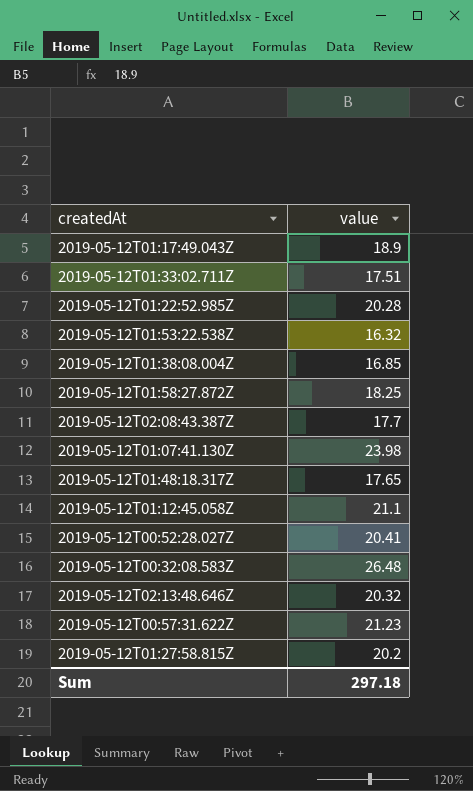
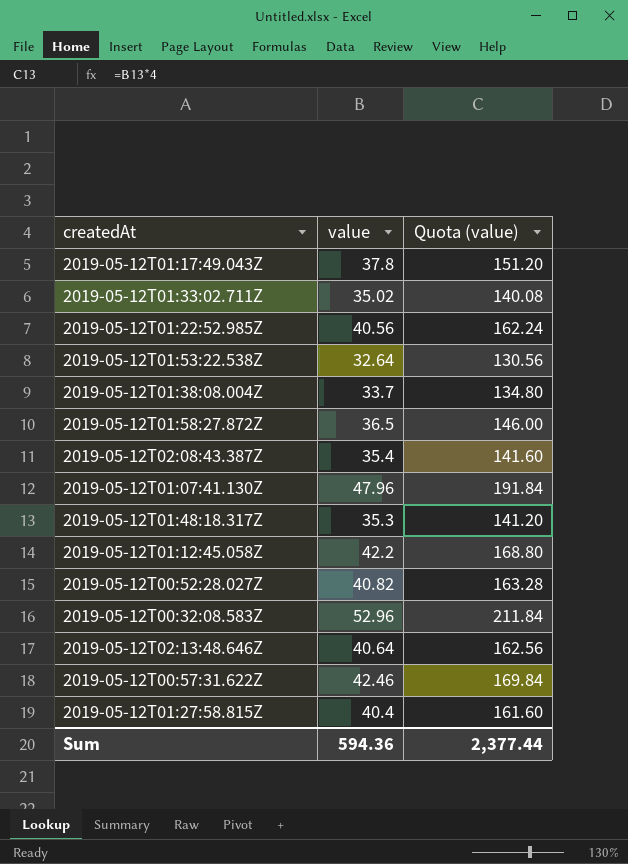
column Quota (value) | formula: none -> [value] * 4
2019-05-12T01:17:49.043Z | value: 18.9 -> 37.8
2019-05-12T01:33:02.711Z | value: 17.51 -> 35.02
2019-05-12T01:22:52.985Z | value: 20.28 -> 40.56
2019-05-12T01:53:22.538Z | value: 16.32 -> 32.64
2019-05-12T01:38:08.004Z | value: 16.85 -> 33.7
2019-05-12T01:58:27.872Z | value: 18.25 -> 36.5
2019-05-12T02:08:43.387Z | value: 17.7 -> 35.4
2019-05-12T01:07:41.130Z | value: 23.98 -> 47.96
2019-05-12T01:48:18.317Z | value: 17.65 -> 35.3
2019-05-12T01:12:45.058Z | value: 21.1 -> 42.2
2019-05-12T00:52:28.027Z | value: 20.41 -> 40.82
2019-05-12T00:32:08.583Z | value: 26.48 -> 52.96
2019-05-12T02:13:48.646Z | value: 20.32 -> 40.64
2019-05-12T00:57:31.622Z | value: 21.23 -> 42.46
2019-05-12T01:27:58.815Z | value: 20.2 -> 40.4
Sum | value: 297.18 -> 594.36

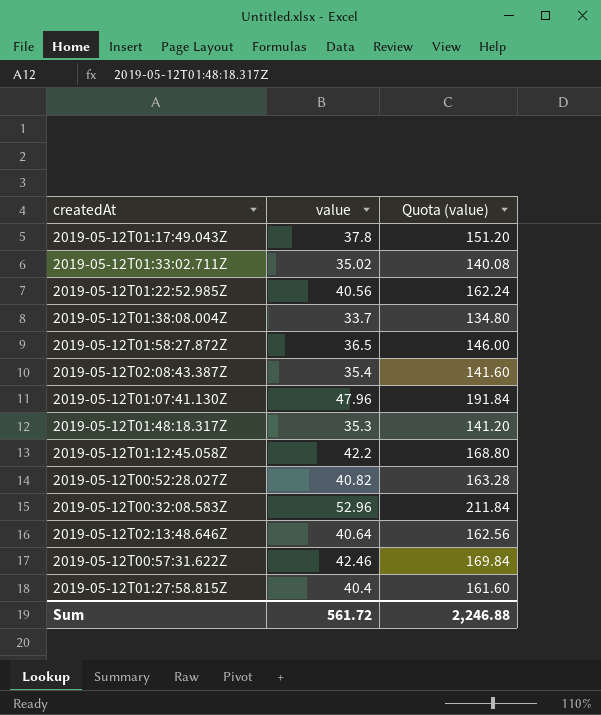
row 2019-05-12T01:53:22.538Z: 32.64 | 130.56 -> none
Sum | value: 594.36 -> 561.72
Sum | Quota (value): 2,377.44 -> 2,246.88

